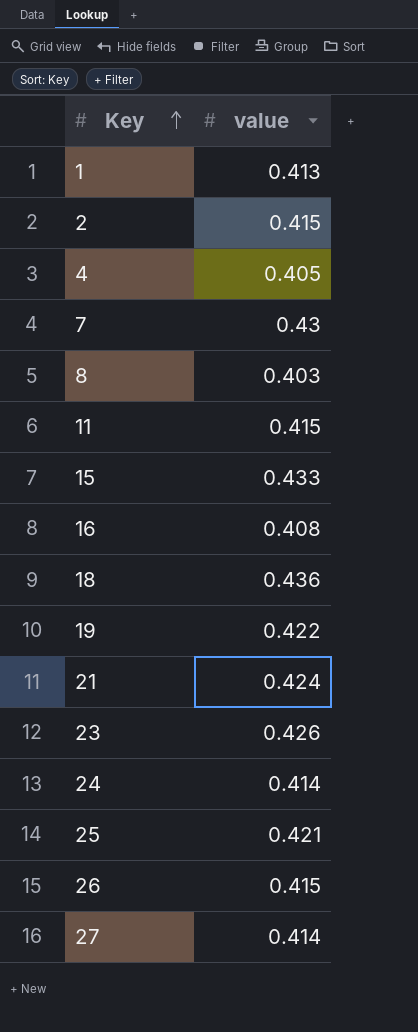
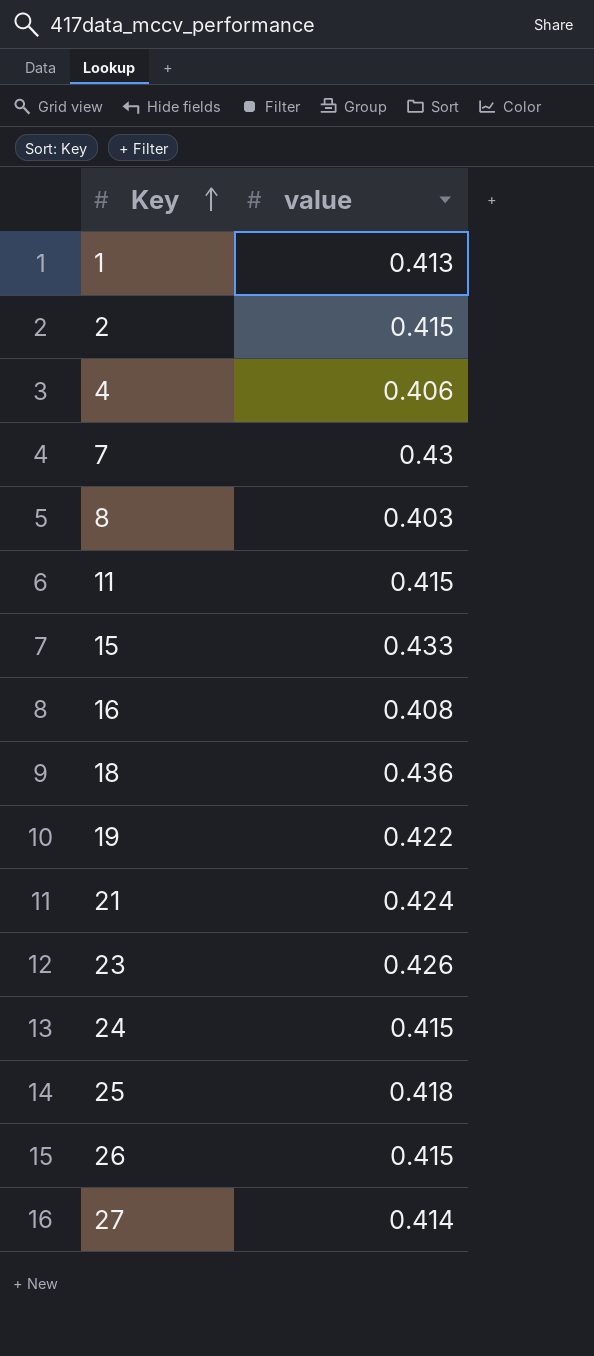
4 | value: 0.405 -> 0.406
24 | value: 0.414 -> 0.415
25 | value: 0.421 -> 0.418

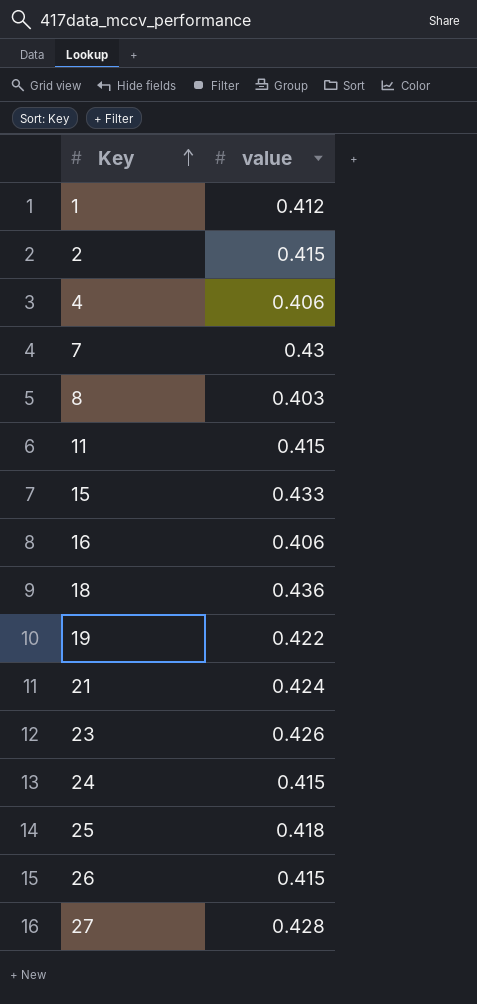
1 | value: 0.413 -> 0.412
16 | value: 0.408 -> 0.406
27 | value: 0.414 -> 0.428

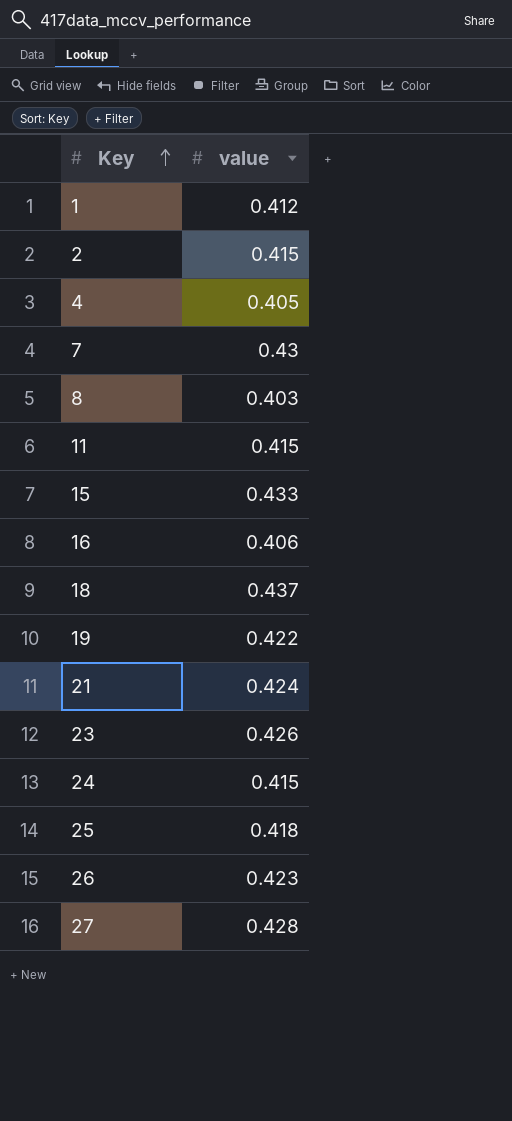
4 | value: 0.406 -> 0.405
18 | value: 0.436 -> 0.437
26 | value: 0.415 -> 0.423

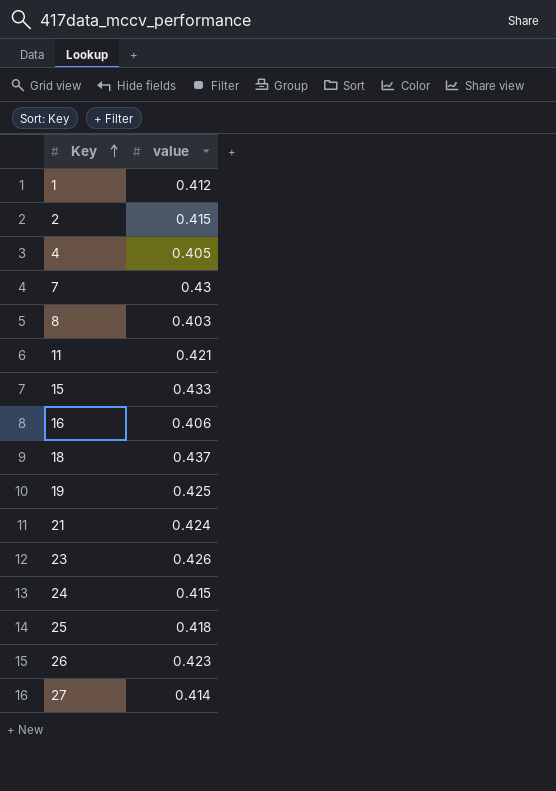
11 | value: 0.415 -> 0.421
19 | value: 0.422 -> 0.425
27 | value: 0.428 -> 0.414

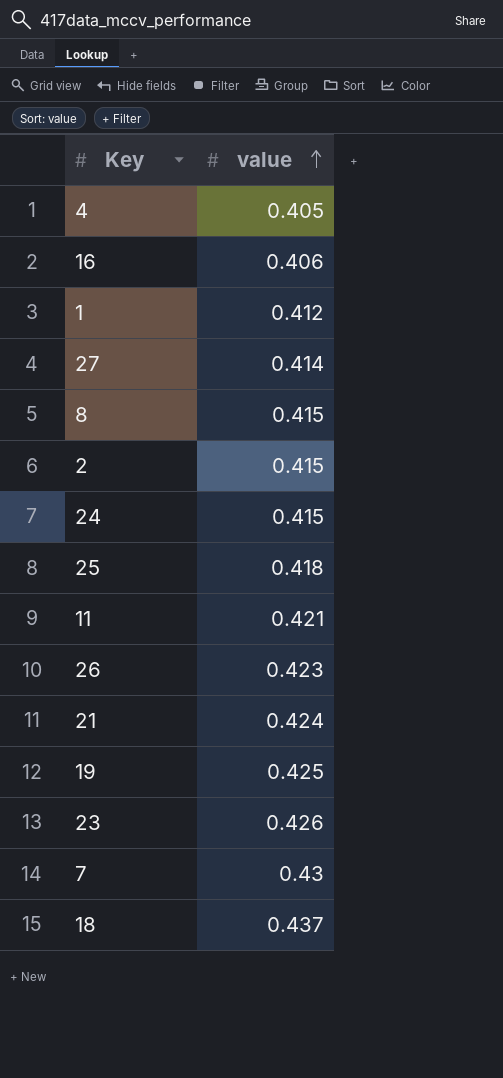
row order: Key ascending -> value ascending
row 15: 0.433 -> none
8 | value: 0.403 -> 0.415

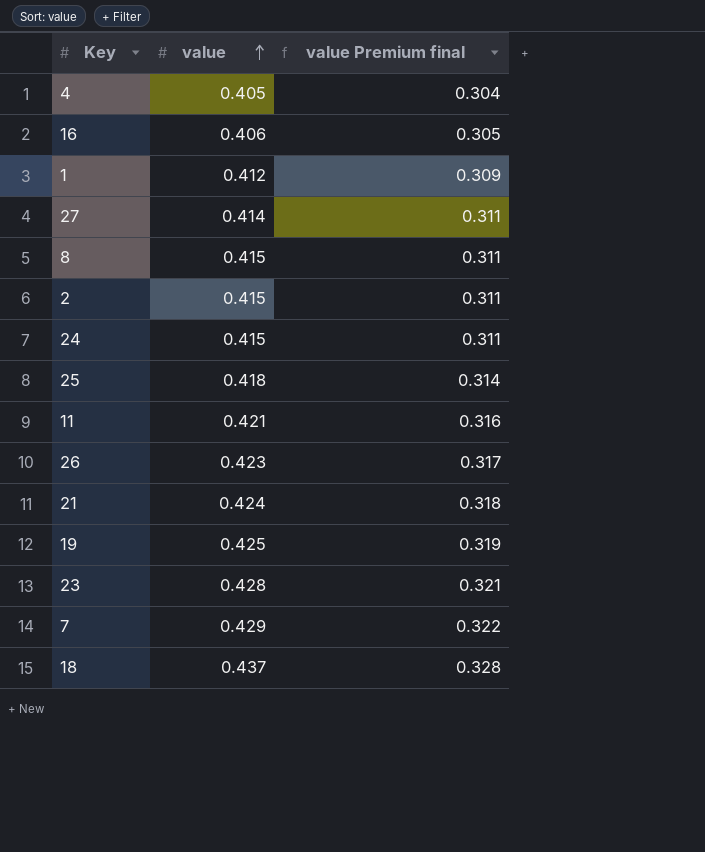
column value Premium final | formula: none -> [value] * 0.75
23 | value: 0.426 -> 0.428
7 | value: 0.43 -> 0.429

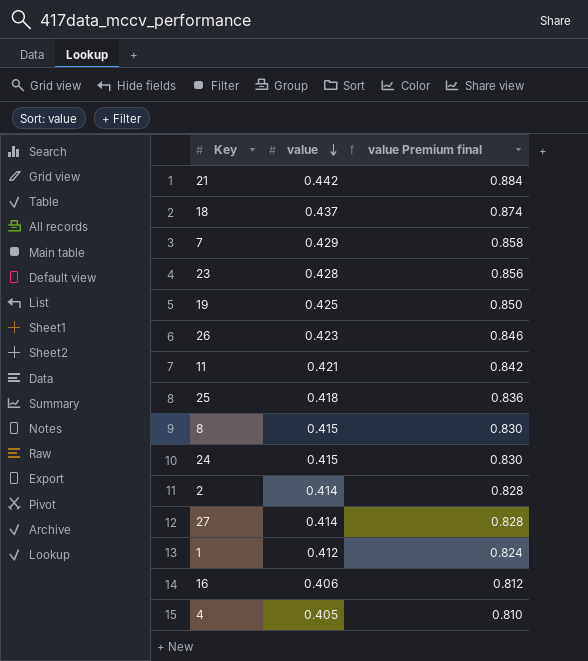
row order: value ascending -> value descending
column value Premium final | formula: [value] * 0.75 -> [value] * 2
21 | value: 0.424 -> 0.442
2 | value: 0.415 -> 0.414

